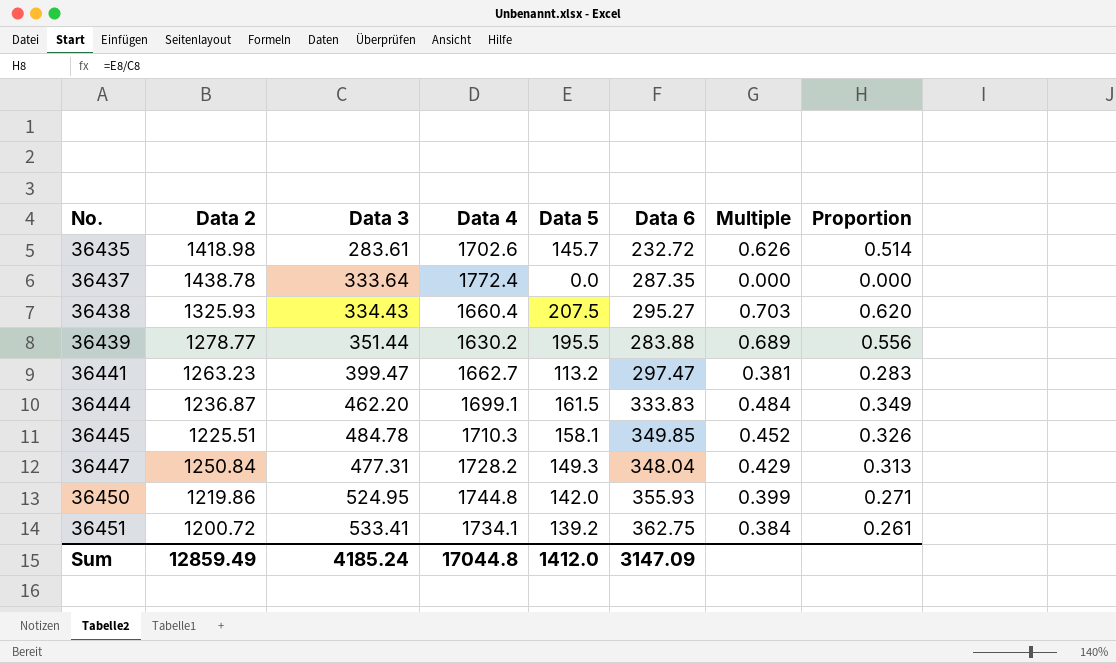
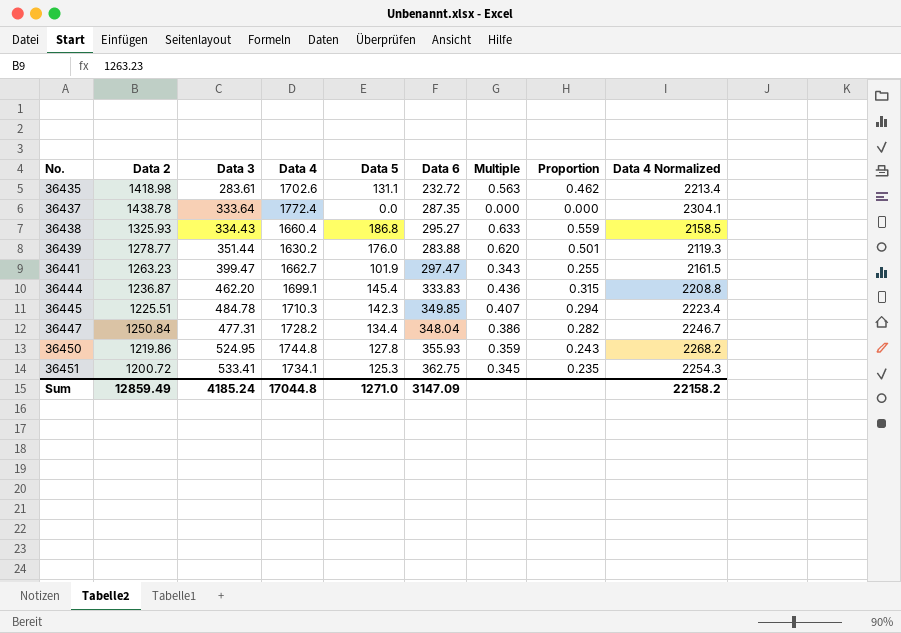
column Data 4 Normalized | formula: none -> [Data 4] * 1.3
36435 | Data 5: 145.7 -> 131.1
36435 | Multiple: 0.626 -> 0.563
36435 | Proportion: 0.514 -> 0.462
36438 | Data 5: 207.5 -> 186.8
36438 | Multiple: 0.703 -> 0.633
36438 | Proportion: 0.620 -> 0.559
36439 | Data 5: 195.5 -> 176.0
36439 | Multiple: 0.689 -> 0.620
36439 | Proportion: 0.556 -> 0.501
36441 | Data 5: 113.2 -> 101.9
36441 | Multiple: 0.381 -> 0.343
36441 | Proportion: 0.283 -> 0.255
36444 | Data 5: 161.5 -> 145.4
36444 | Multiple: 0.484 -> 0.436
36444 | Proportion: 0.349 -> 0.315
36445 | Data 5: 158.1 -> 142.3
36445 | Multiple: 0.452 -> 0.407
36445 | Proportion: 0.326 -> 0.294
36447 | Data 5: 149.3 -> 134.4
36447 | Multiple: 0.429 -> 0.386
36447 | Proportion: 0.313 -> 0.282
36450 | Data 5: 142.0 -> 127.8
36450 | Multiple: 0.399 -> 0.359
36450 | Proportion: 0.271 -> 0.243
36451 | Data 5: 139.2 -> 125.3
36451 | Multiple: 0.384 -> 0.345
36451 | Proportion: 0.261 -> 0.235
Sum | Data 5: 1412.0 -> 1271.0

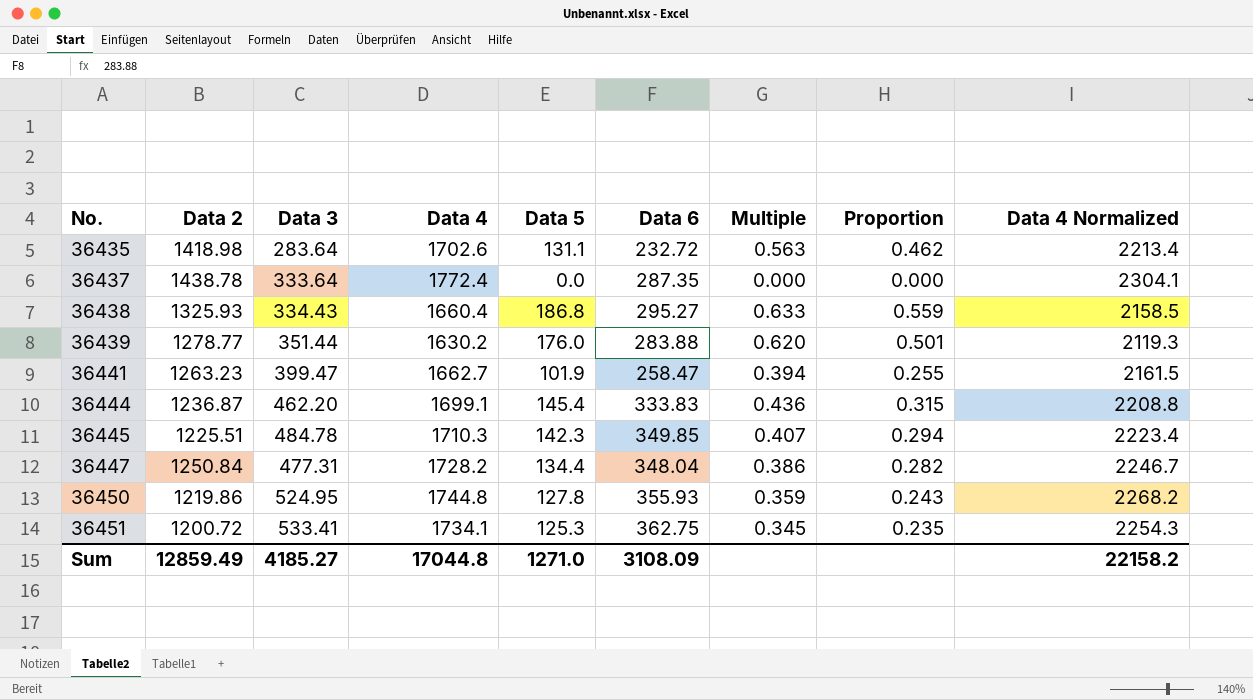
36435 | Data 3: 283.61 -> 283.64
36441 | Data 6: 297.47 -> 258.47
36441 | Multiple: 0.343 -> 0.394
Sum | Data 3: 4185.24 -> 4185.27
Sum | Data 6: 3147.09 -> 3108.09

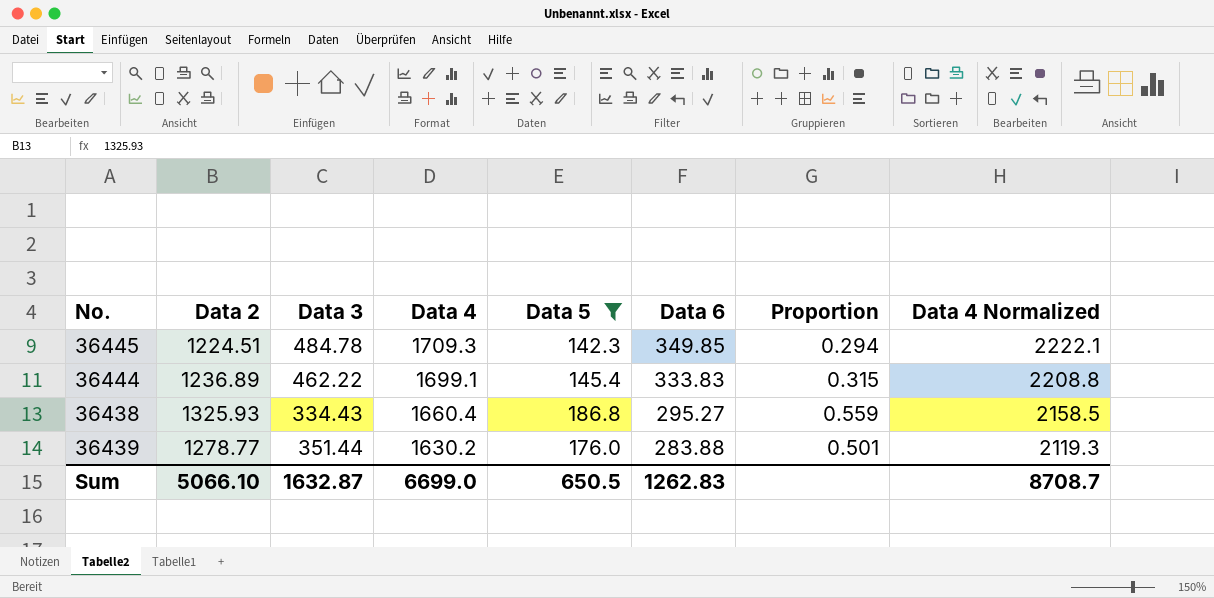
filter: none -> Data 5 >= 142.3
row order: No. ascending -> Data 4 descending
column Multiple | formula: [Data 5] / [Data 6] -> none
36445 | Data 2: 1225.51 -> 1224.51
36445 | Data 4: 1710.3 -> 1709.3
36445 | Data 4 Normalized: 2223.4 -> 2222.1
36444 | Data 2: 1236.87 -> 1236.89
36444 | Data 3: 462.20 -> 462.22
Sum | Data 2: 12859.49 -> 5066.10
Sum | Data 3: 4185.27 -> 1632.87
Sum | Data 4: 17044.8 -> 6699.0
Sum | Data 5: 1271.0 -> 650.5
Sum | Data 6: 3108.09 -> 1262.83
Sum | Data 4 Normalized: 22158.2 -> 8708.7

